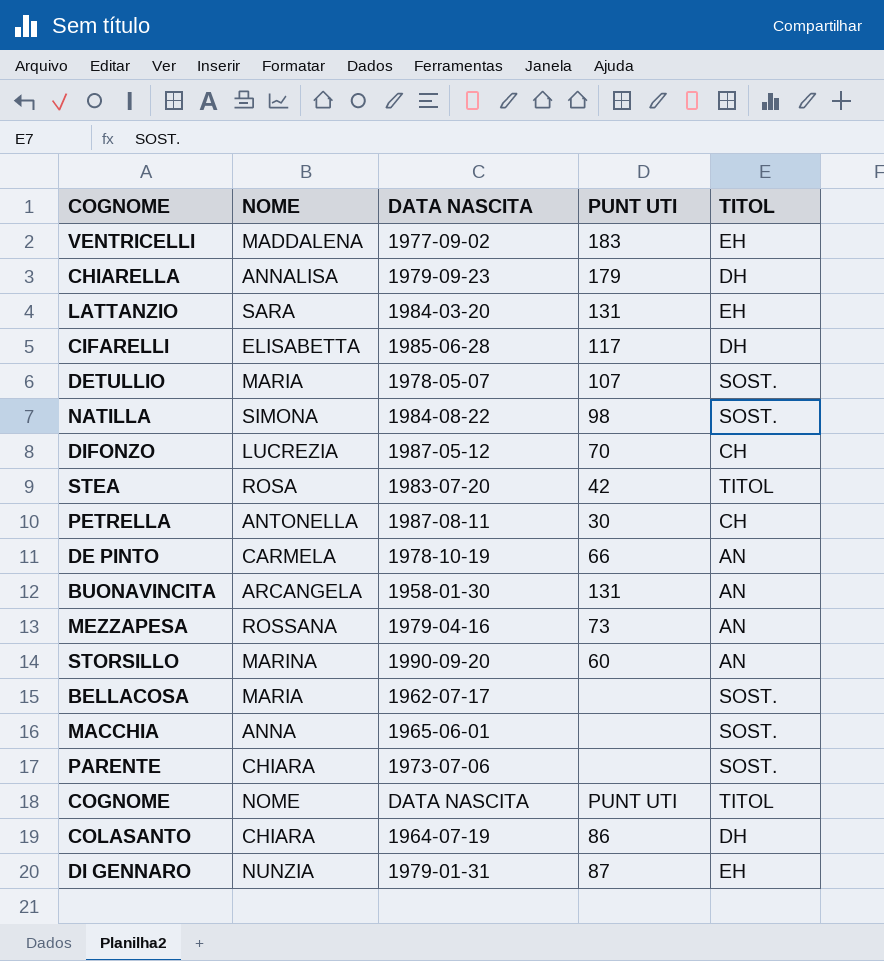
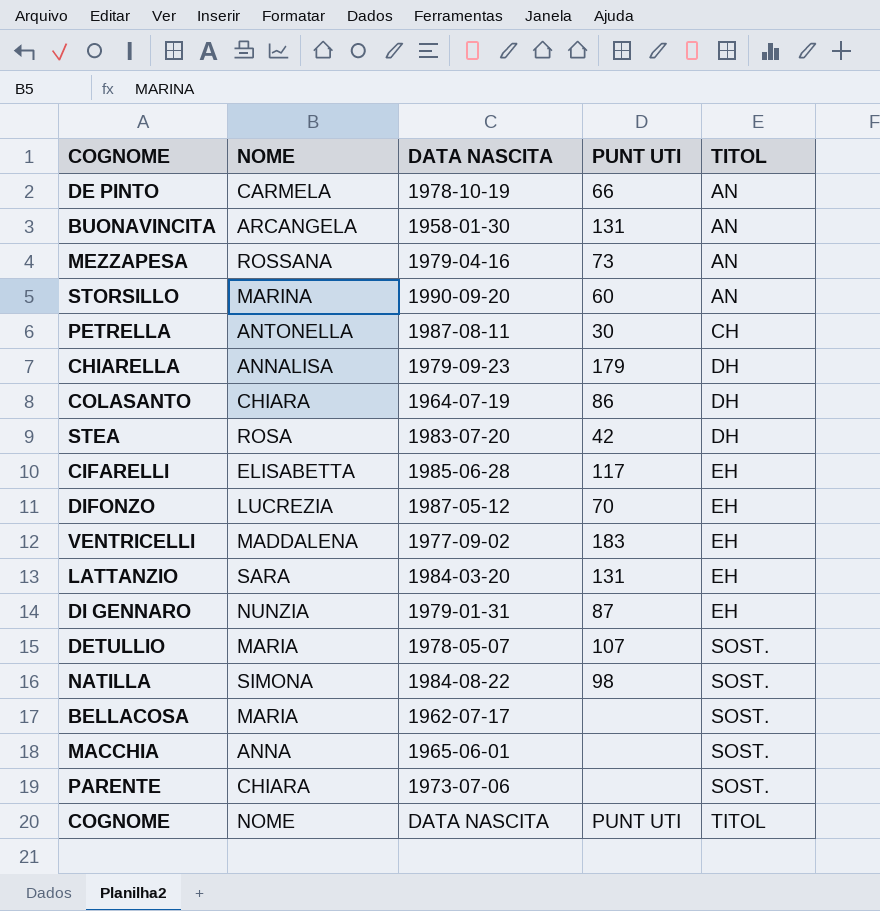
row order: none -> TITOL ascending
STEA | TITOL: TITOL -> DH
CIFARELLI | TITOL: DH -> EH
DIFONZO | TITOL: CH -> EH

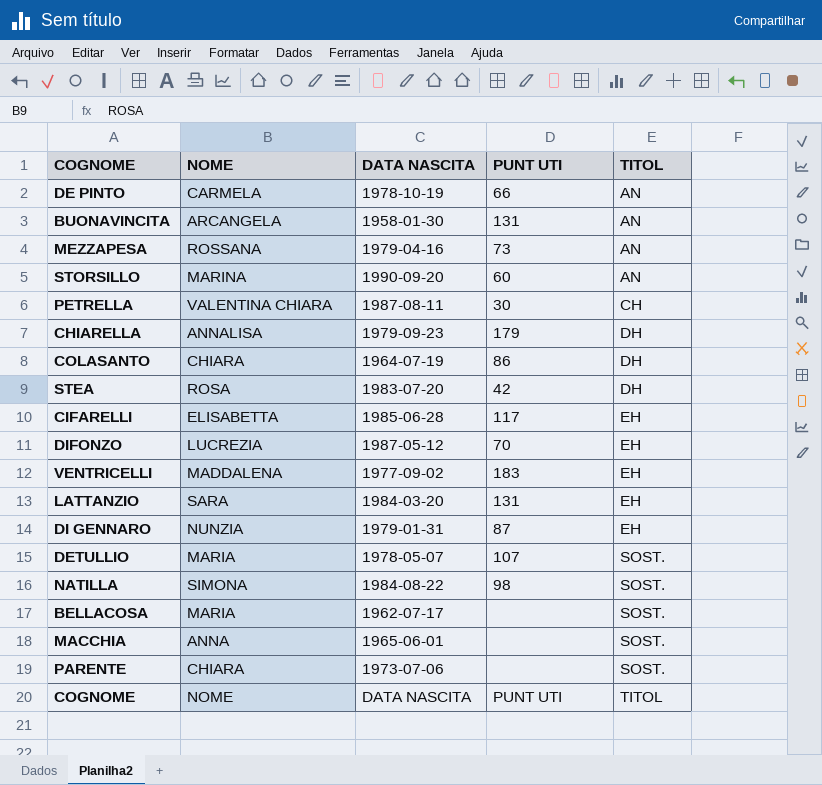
PETRELLA | NOME: ANTONELLA -> VALENTINA CHIARA

